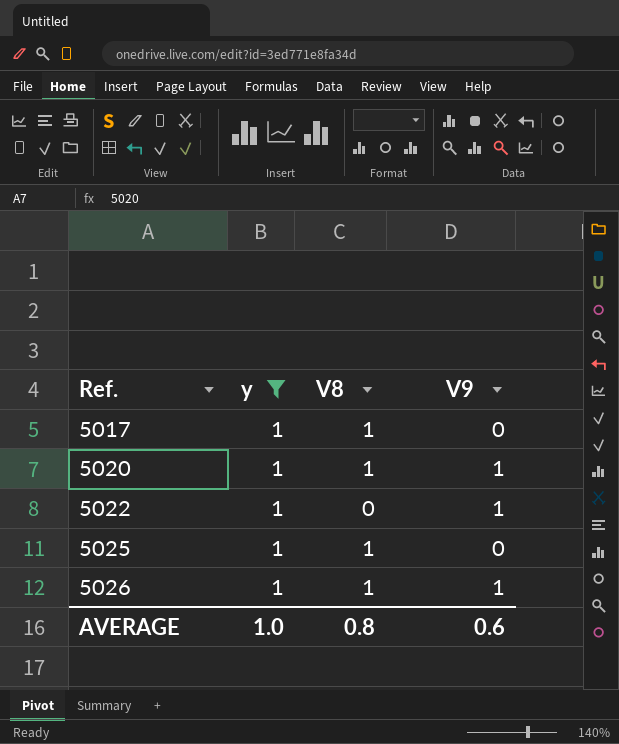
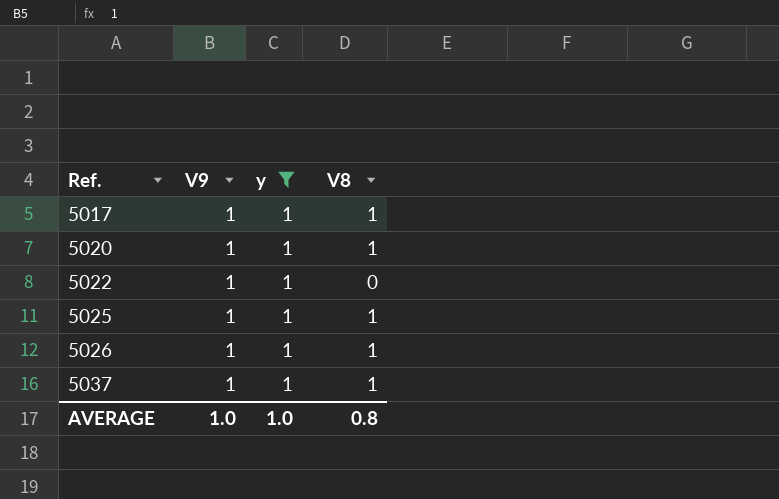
column V9 | position: 4 -> 2
5017 | V9: 0 -> 1
5025 | V9: 0 -> 1
row 5037: none -> 1 | 1 | 1
AVERAGE | V9: 0.6 -> 1.0

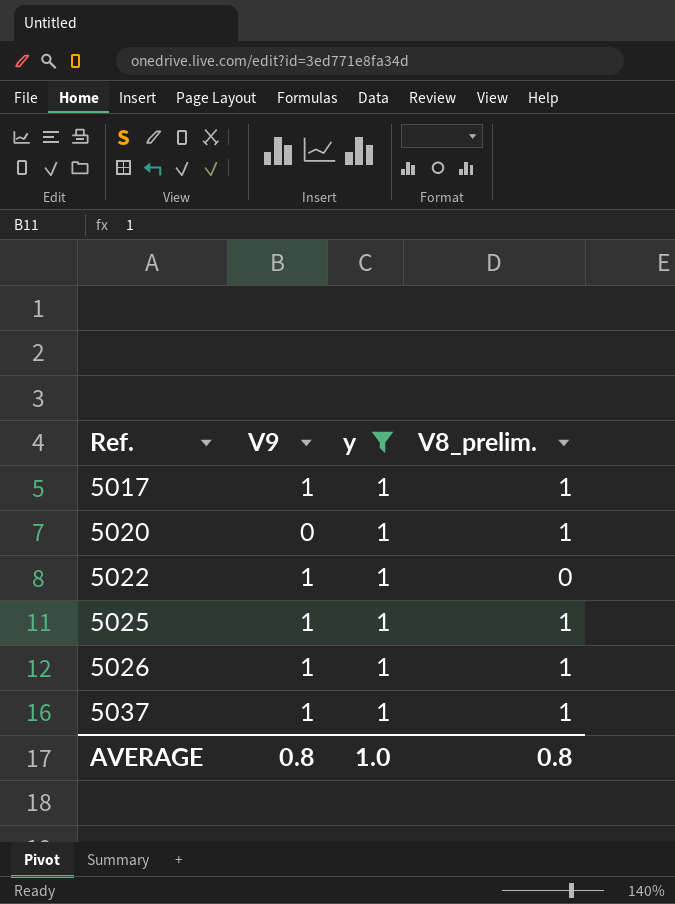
column name: V8 -> V8_prelim.
5020 | V9: 1 -> 0
AVERAGE | V9: 1.0 -> 0.8

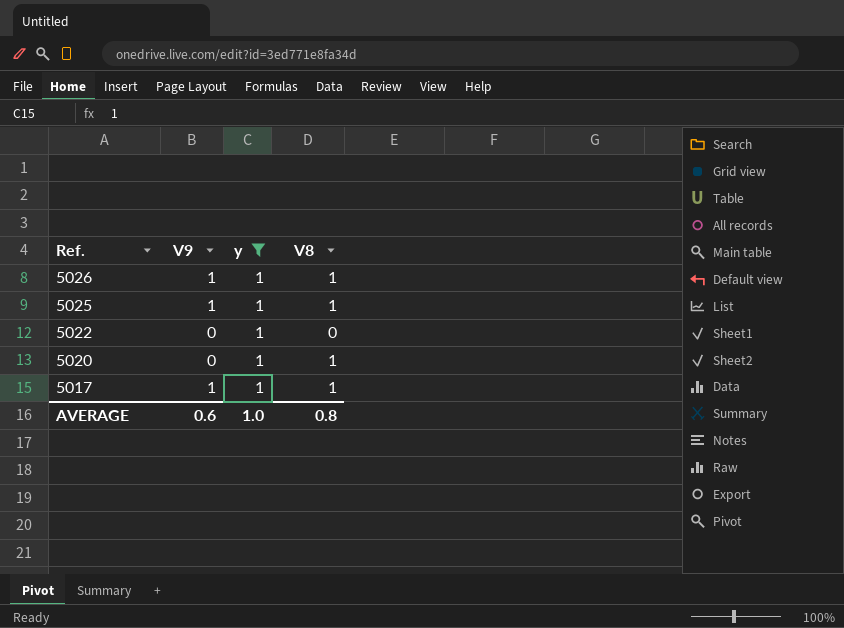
row order: Ref. ascending -> Ref. descending
column name: V8_prelim. -> V8
row 5037: 1 | 1 | 1 -> none
5022 | V9: 1 -> 0
AVERAGE | V9: 0.8 -> 0.6

